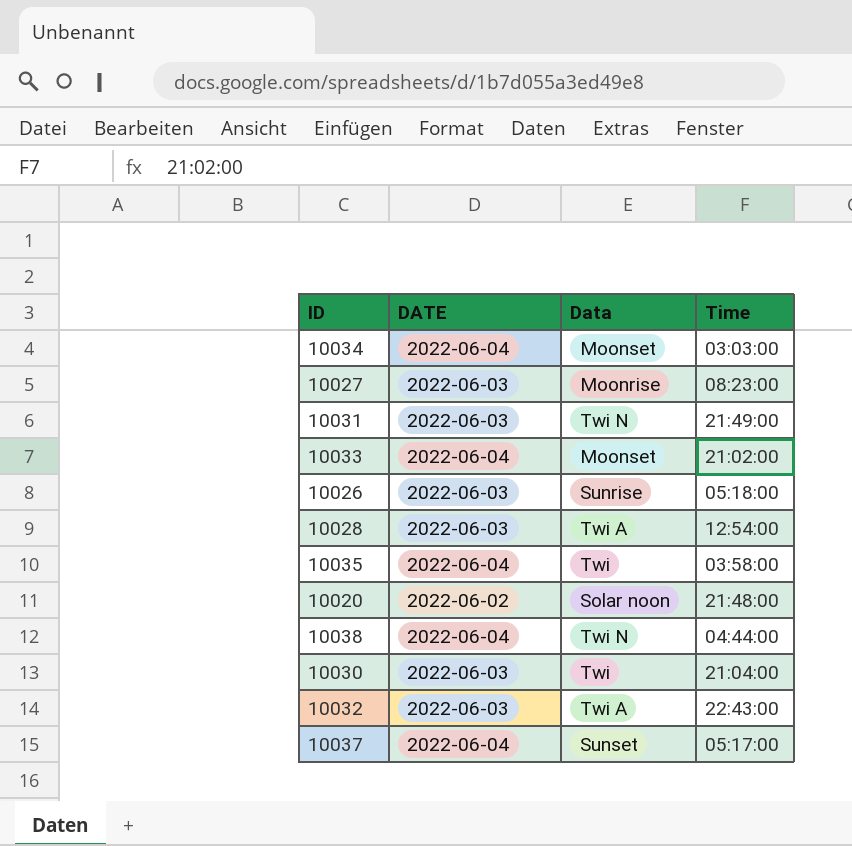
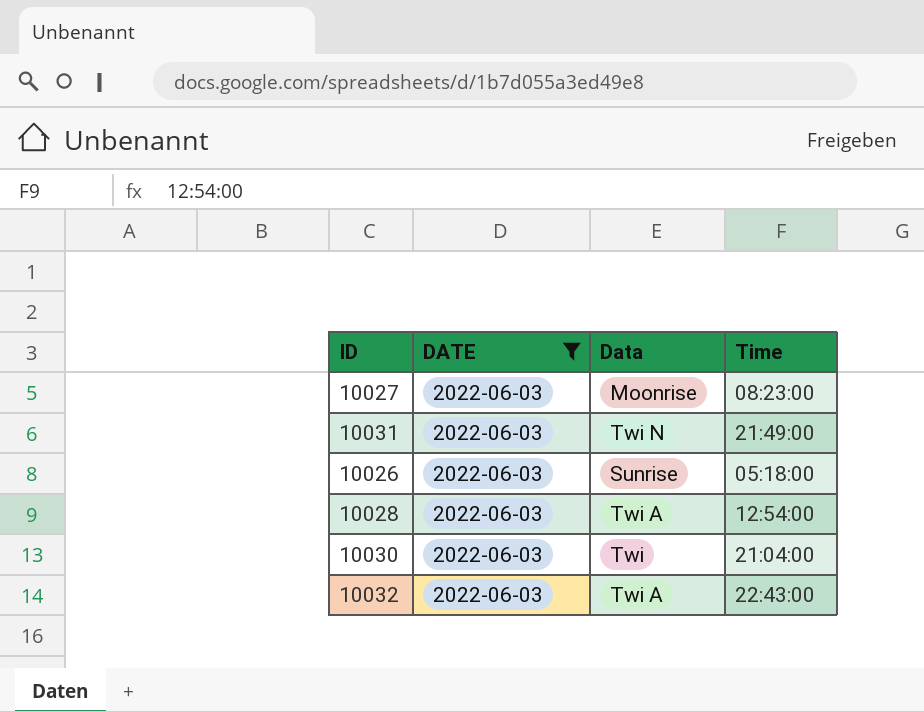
filter: none -> DATE = 2022-06-03

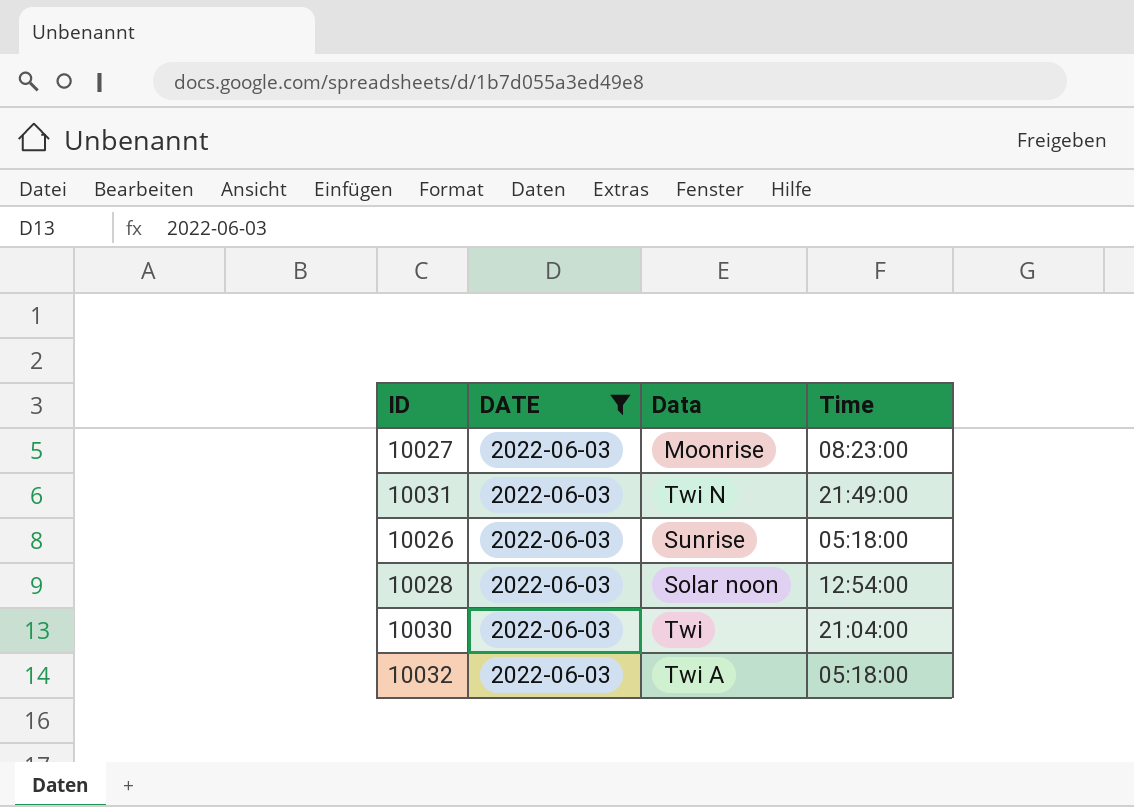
10028 | Data: Twi A -> Solar noon
10032 | Time: 22:43:00 -> 05:18:00

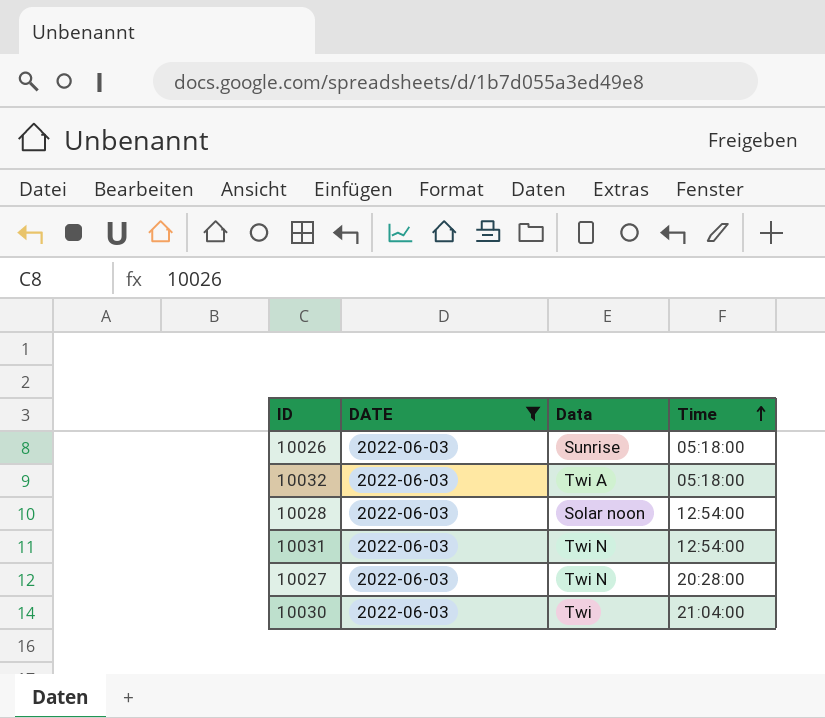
row order: none -> Time ascending
10031 | Time: 21:49:00 -> 12:54:00
10027 | Data: Moonrise -> Twi N
10027 | Time: 08:23:00 -> 20:28:00

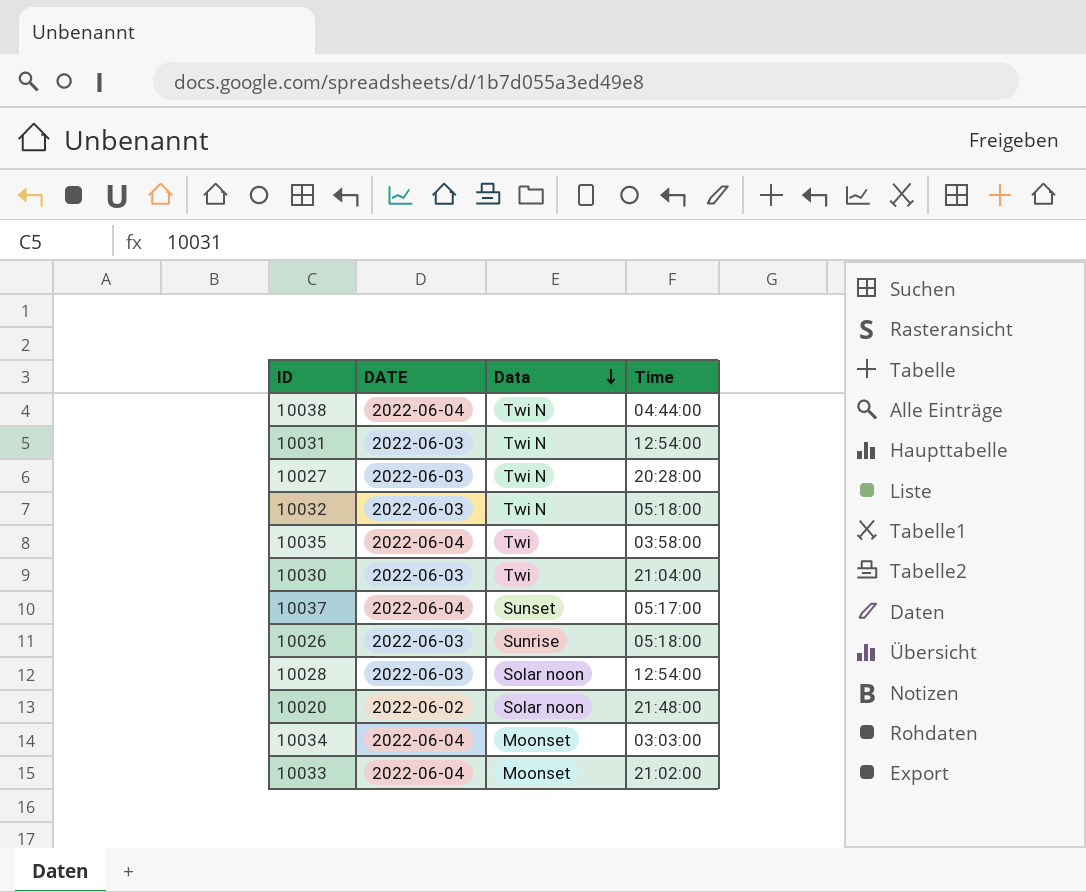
filter: DATE = 2022-06-03 -> none
row order: Time ascending -> Data descending
10032 | Data: Twi A -> Twi N

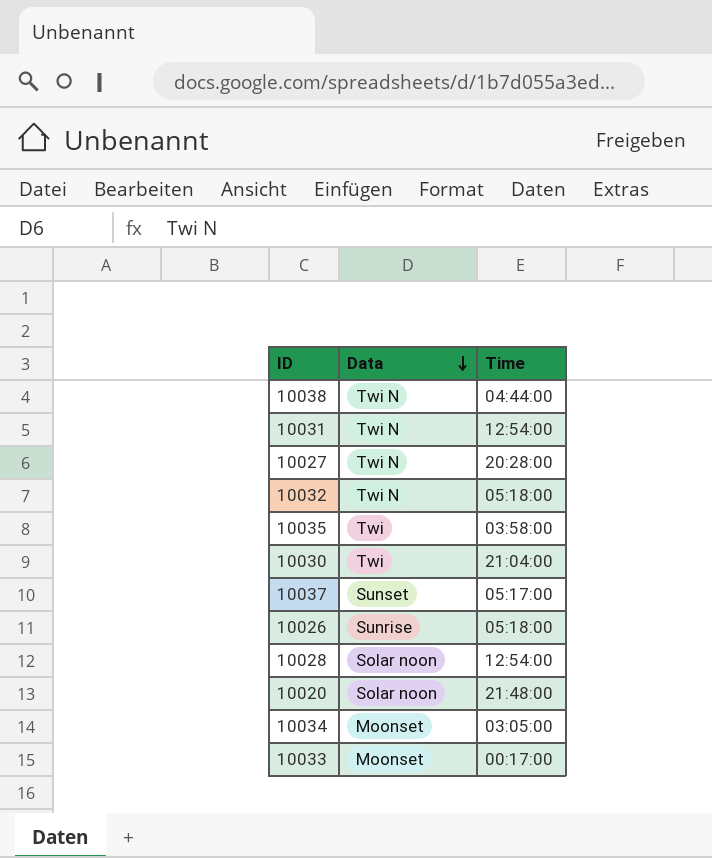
column DATE | position: 2 -> none
10034 | Time: 03:03:00 -> 03:05:00
10033 | Time: 21:02:00 -> 00:17:00

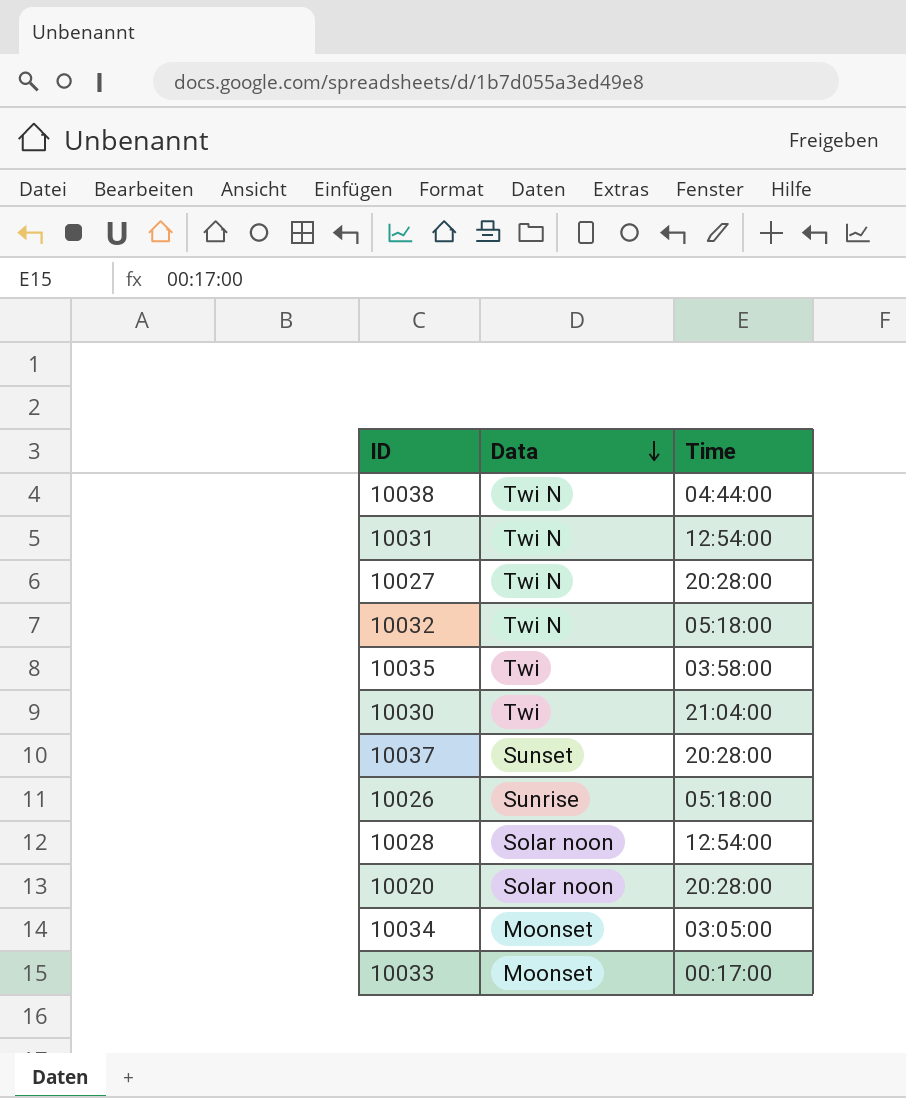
10037 | Time: 05:17:00 -> 20:28:00
10020 | Time: 21:48:00 -> 20:28:00

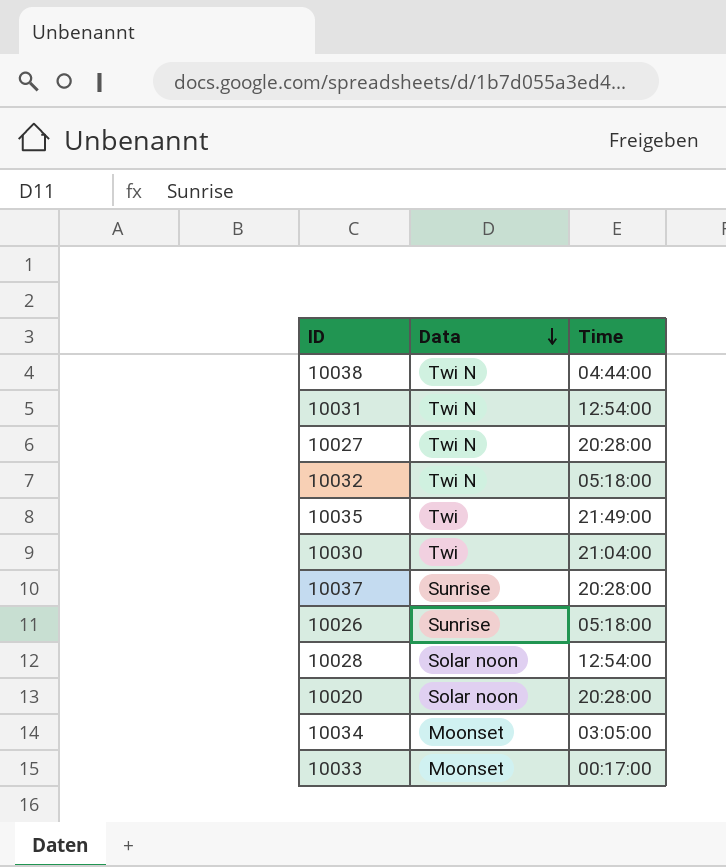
10035 | Time: 03:58:00 -> 21:49:00
10037 | Data: Sunset -> Sunrise

